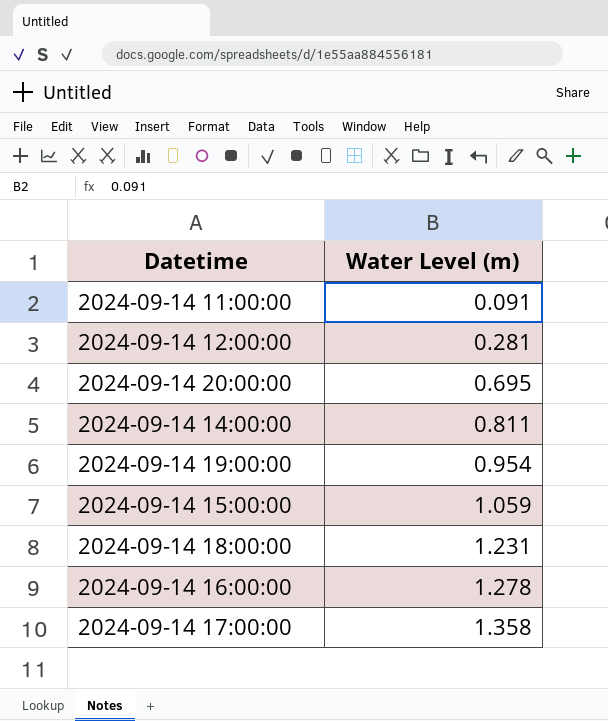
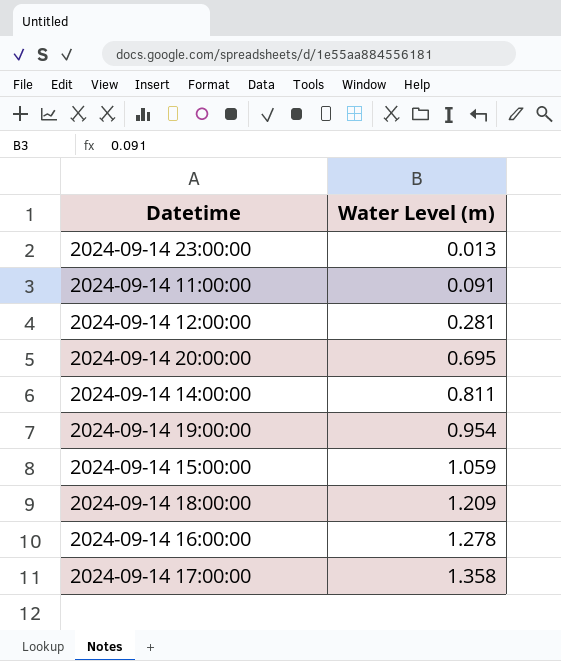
row 2024-09-14 23:00:00: none -> 0.013
2024-09-14 18:00:00 | Water Level (m): 1.231 -> 1.209

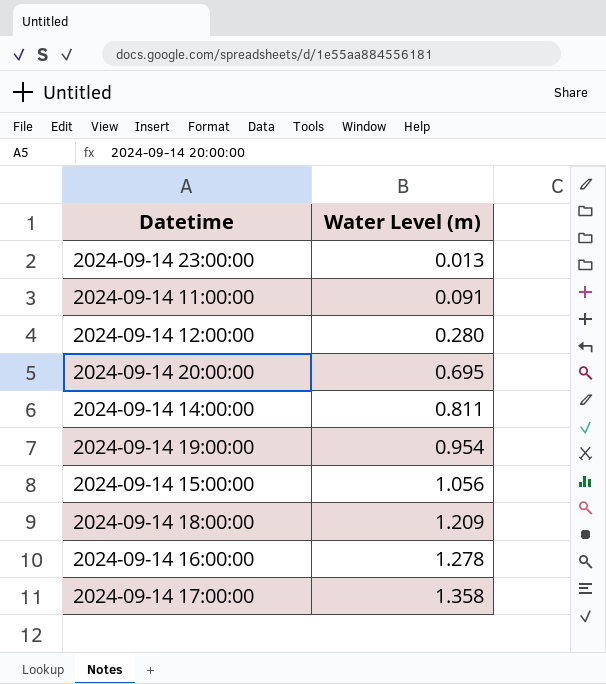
2024-09-14 12:00:00 | Water Level (m): 0.281 -> 0.280
2024-09-14 15:00:00 | Water Level (m): 1.059 -> 1.056

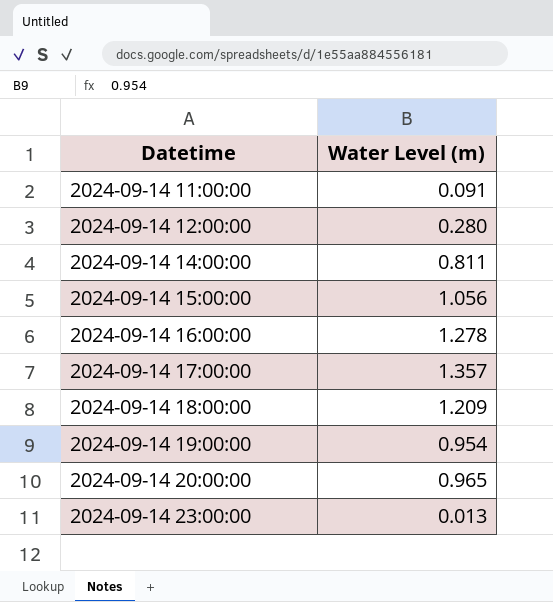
row order: Water Level (m) ascending -> Datetime ascending
2024-09-14 17:00:00 | Water Level (m): 1.358 -> 1.357
2024-09-14 20:00:00 | Water Level (m): 0.695 -> 0.965

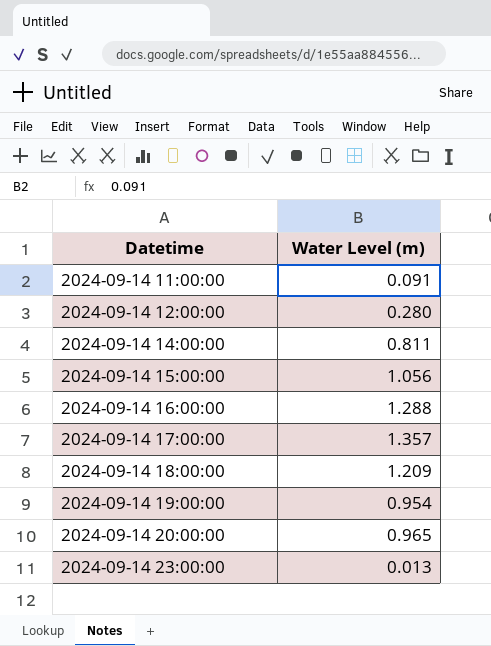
2024-09-14 16:00:00 | Water Level (m): 1.278 -> 1.288

